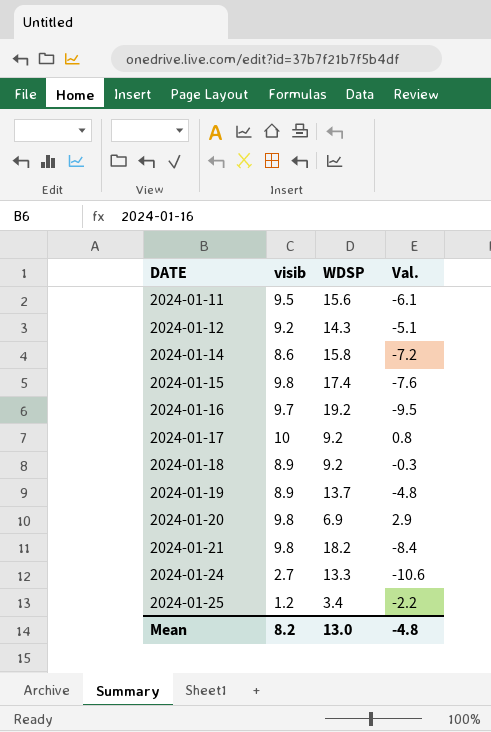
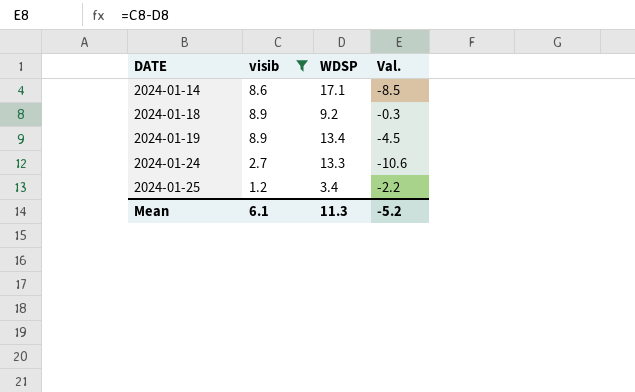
filter: none -> visib <= 8.9
2024-01-14 | WDSP: 15.8 -> 17.1
2024-01-14 | Val.: -7.2 -> -8.5
2024-01-19 | WDSP: 13.7 -> 13.4
2024-01-19 | Val.: -4.8 -> -4.5
Mean | visib: 8.2 -> 6.1
Mean | WDSP: 13.0 -> 11.3
Mean | Val.: -4.8 -> -5.2

